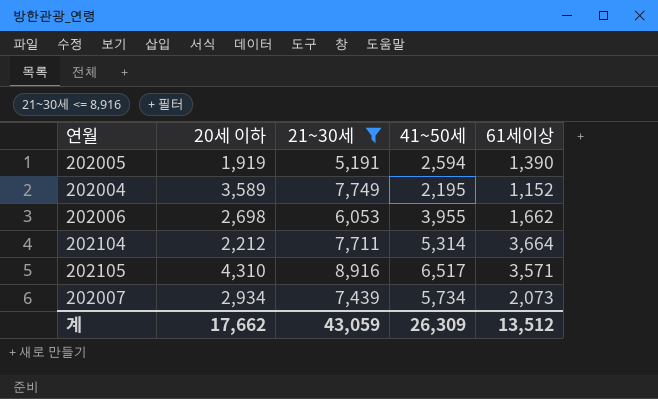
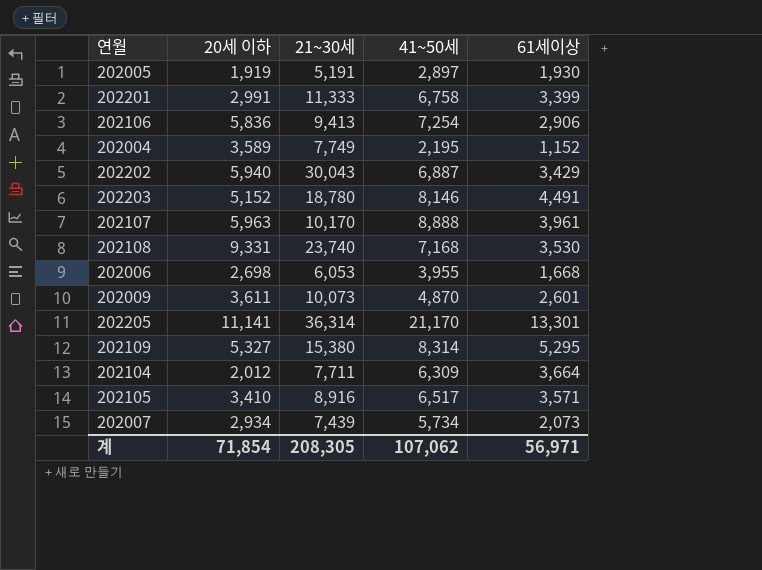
filter: 21~30세 <= 8,916 -> none
202005 | 41~50세: 2,594 -> 2,897
202005 | 61세이상: 1,390 -> 1,930
202006 | 61세이상: 1,662 -> 1,668
202104 | 20세 이하: 2,212 -> 2,012
202104 | 41~50세: 5,314 -> 6,309
202105 | 20세 이하: 4,310 -> 3,410
계 | 20세 이하: 17,662 -> 71,854
계 | 21~30세: 43,059 -> 208,305
계 | 41~50세: 26,309 -> 107,062
계 | 61세이상: 13,512 -> 56,971

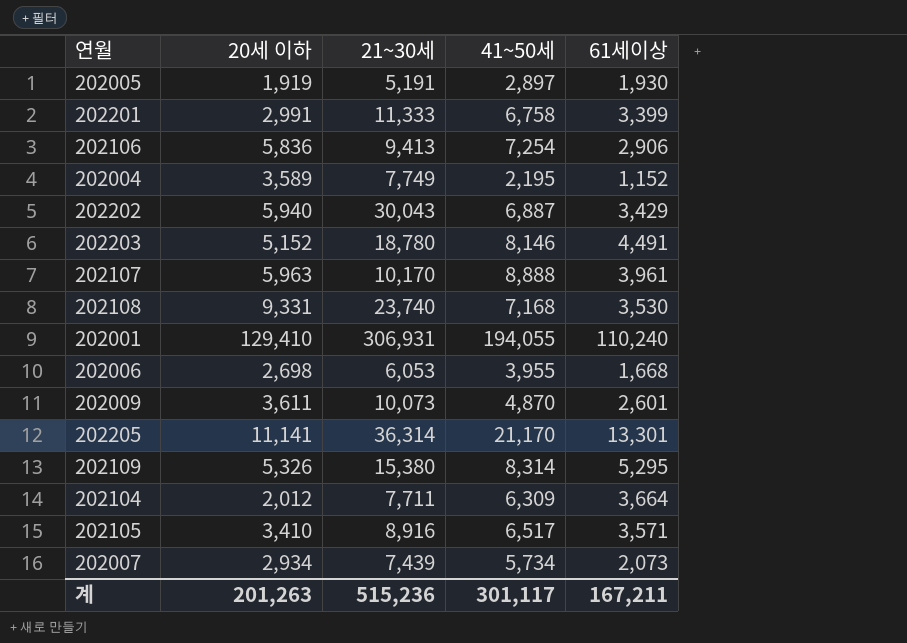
row 202001: none -> 129,410 | 306,931 | 194,055 | 110,240
202109 | 20세 이하: 5,327 -> 5,326
계 | 20세 이하: 71,854 -> 201,263
계 | 21~30세: 208,305 -> 515,236
계 | 41~50세: 107,062 -> 301,117
계 | 61세이상: 56,971 -> 167,211

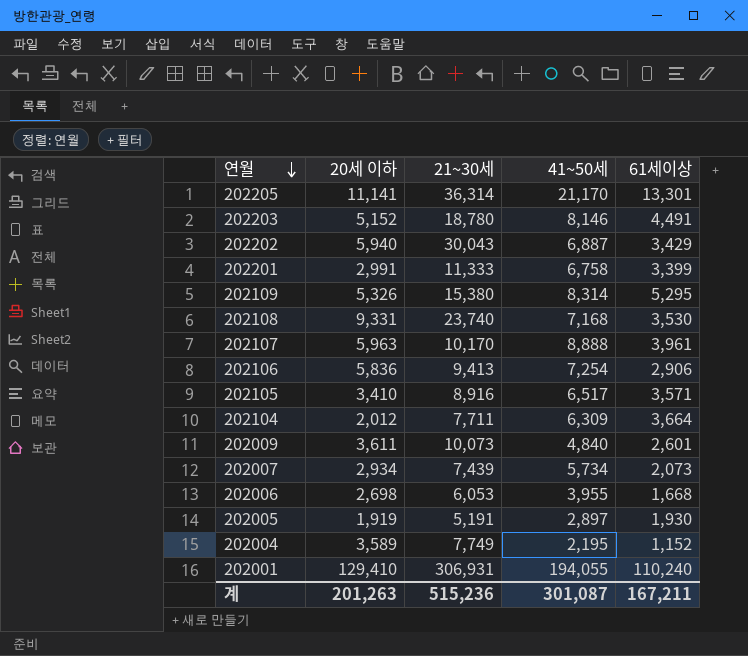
row order: none -> 연월 descending
202009 | 41~50세: 4,870 -> 4,840
계 | 41~50세: 301,117 -> 301,087

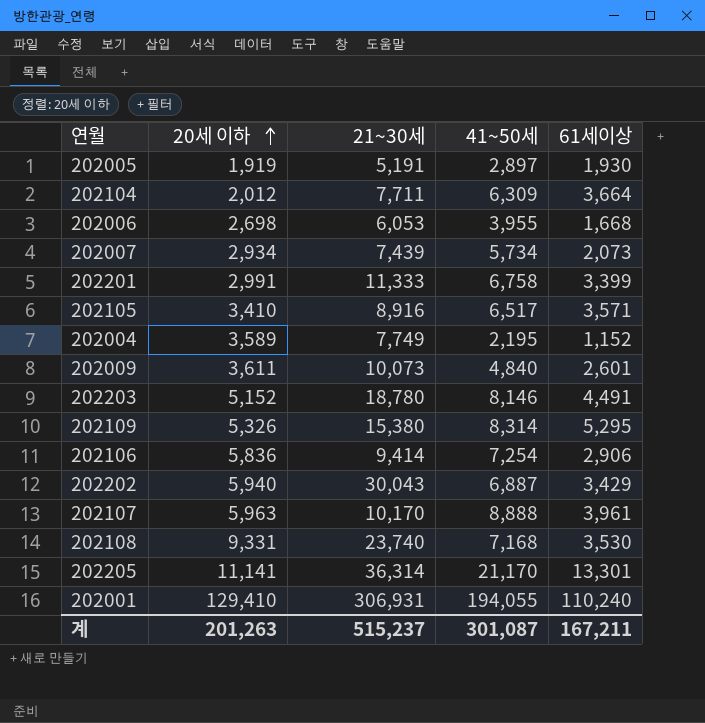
row order: 연월 descending -> 20세 이하 ascending
202106 | 21~30세: 9,413 -> 9,414
계 | 21~30세: 515,236 -> 515,237

